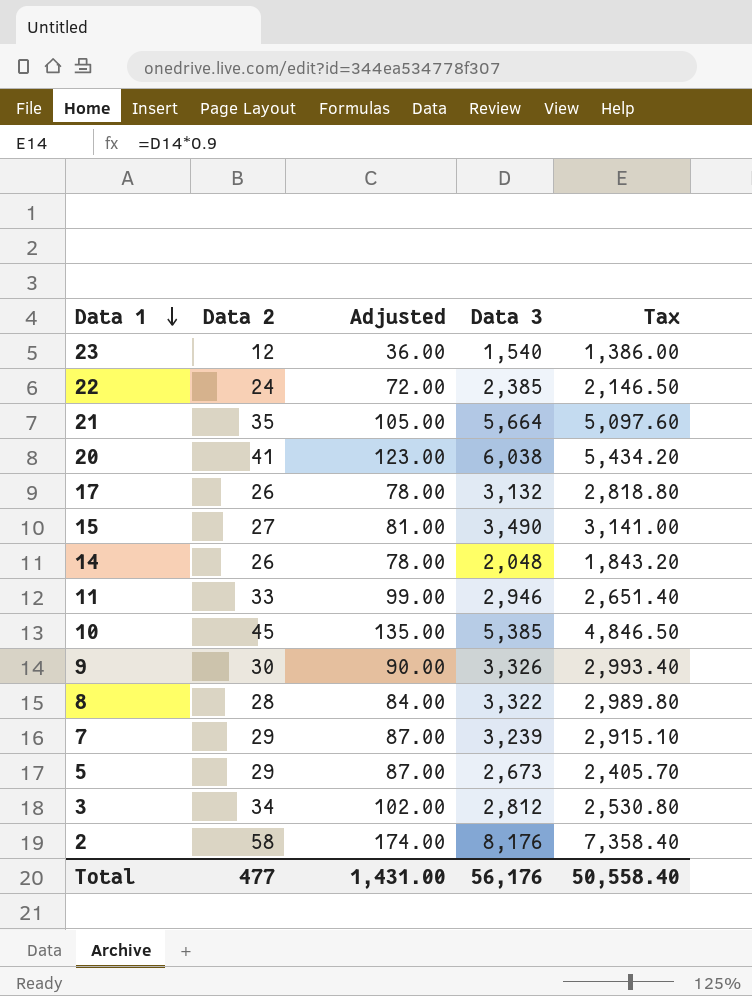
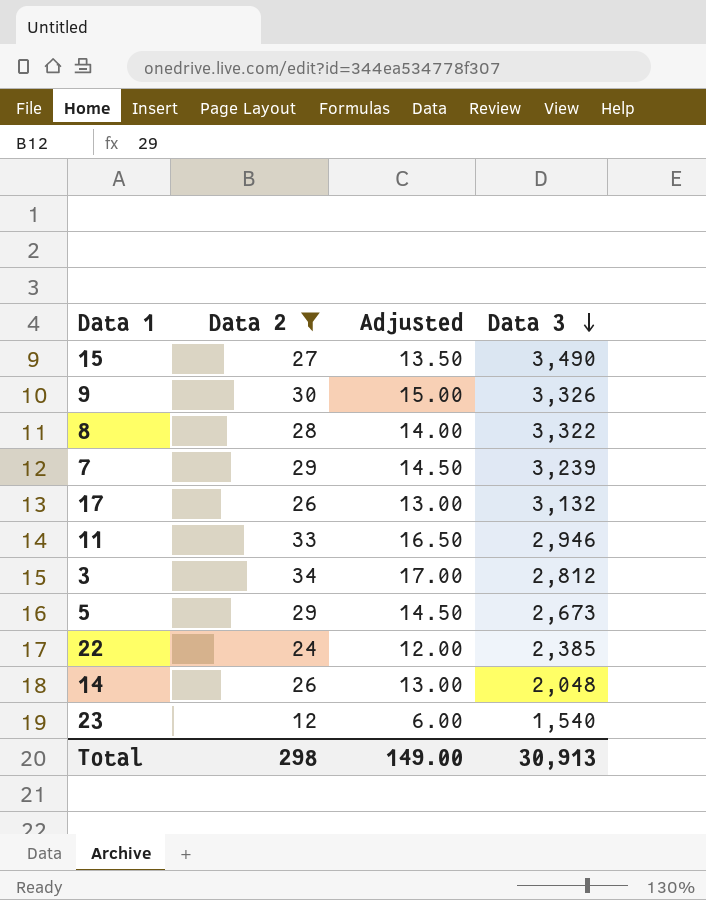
filter: none -> Data 2 <= 34
row order: Data 1 descending -> Data 3 descending
column Tax | formula: [Data 3] * 0.9 -> none
column Adjusted | formula: [Data 2] * 3 -> [Data 2] * 0.5
Total | Data 2: 477 -> 298
Total | Adjusted: 1,431.00 -> 149.00
Total | Data 3: 56,176 -> 30,913

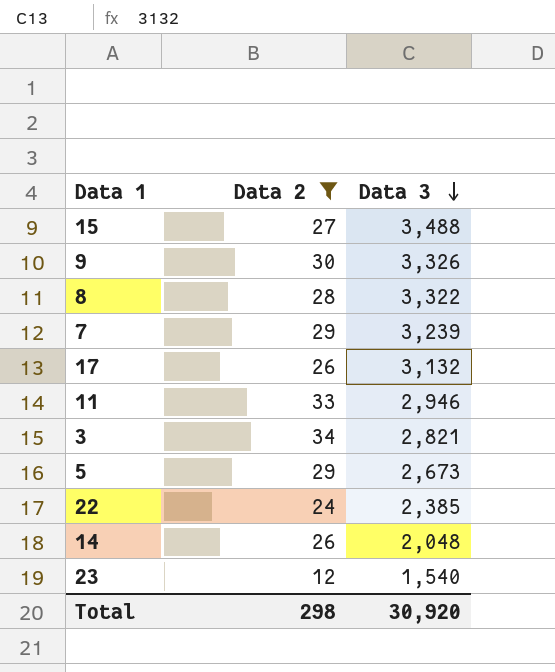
column Adjusted | formula: [Data 2] * 0.5 -> none
15 | Data 3: 3,490 -> 3,488
3 | Data 3: 2,812 -> 2,821
Total | Data 3: 30,913 -> 30,920

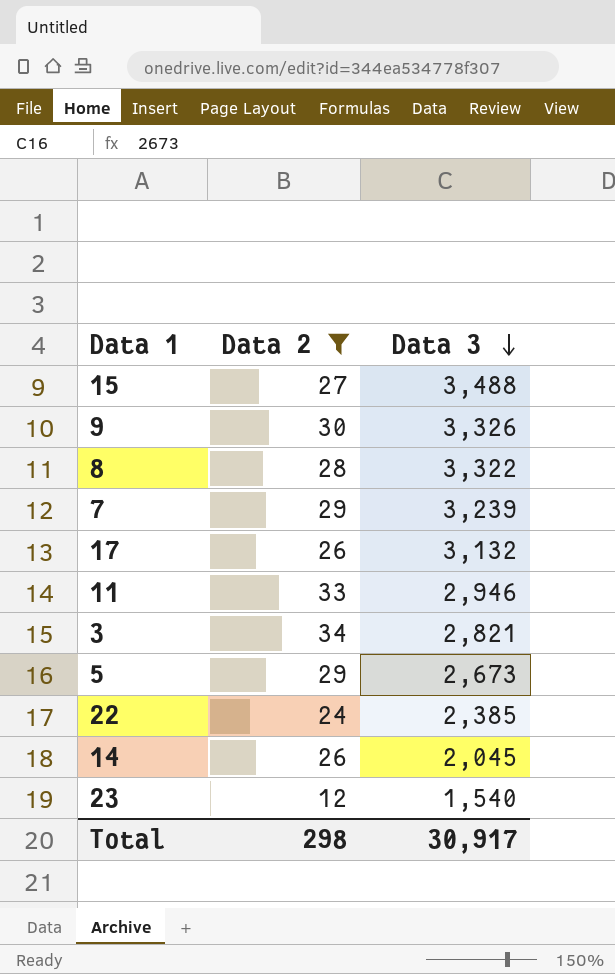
14 | Data 3: 2,048 -> 2,045
Total | Data 3: 30,920 -> 30,917

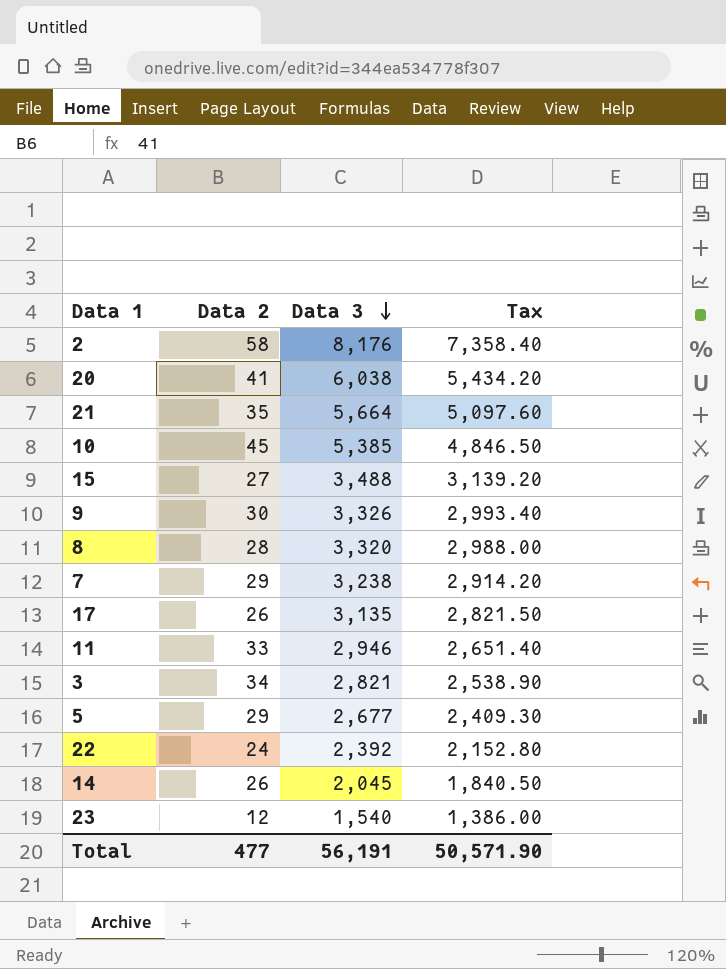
filter: Data 2 <= 34 -> none
column Tax | formula: none -> [Data 3] * 0.9
8 | Data 3: 3,322 -> 3,320
7 | Data 3: 3,239 -> 3,238
17 | Data 3: 3,132 -> 3,135
5 | Data 3: 2,673 -> 2,677
22 | Data 3: 2,385 -> 2,392
Total | Data 2: 298 -> 477
Total | Data 3: 30,917 -> 56,191

